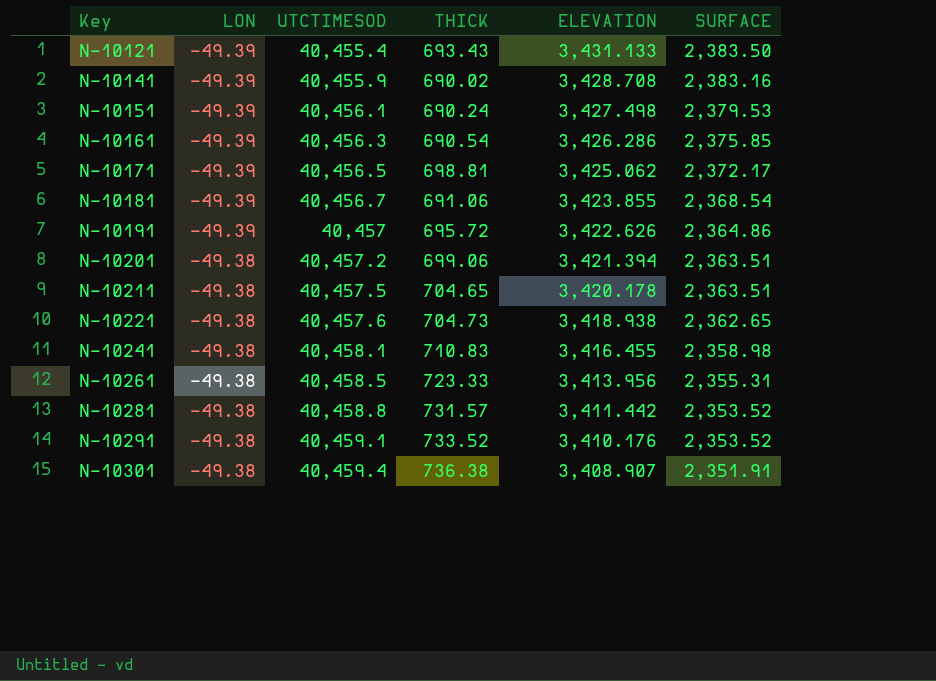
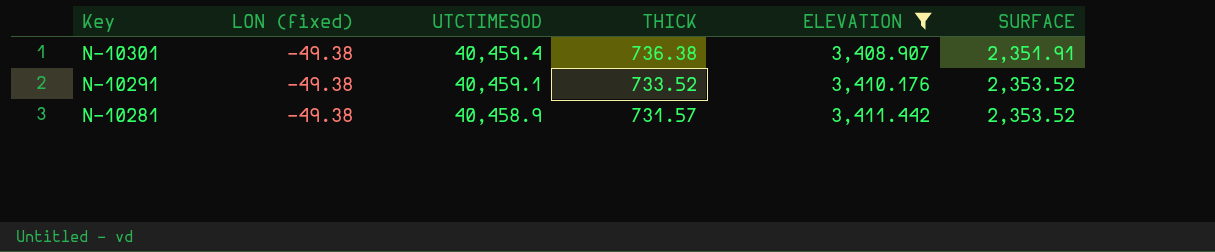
filter: none -> ELEVATION <= 3,411.442
row order: Key ascending -> Key descending
column name: LON -> LON (fixed)
N-10281 | UTCTIMESOD: 40,458.8 -> 40,458.9

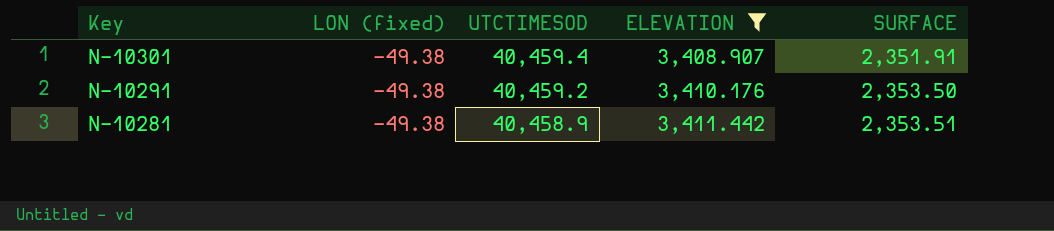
column THICK | position: 4 -> none
N-10291 | UTCTIMESOD: 40,459.1 -> 40,459.2
N-10291 | SURFACE: 2,353.52 -> 2,353.50
N-10281 | SURFACE: 2,353.52 -> 2,353.51

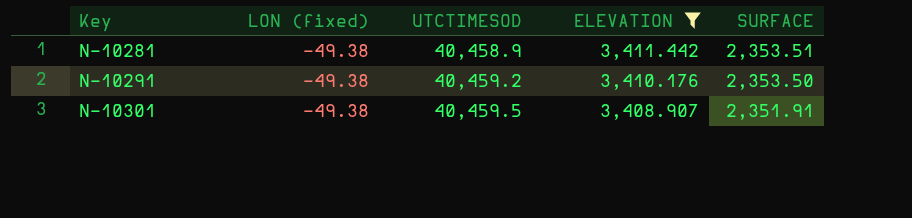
row order: Key descending -> Key ascending
N-10301 | UTCTIMESOD: 40,459.4 -> 40,459.5

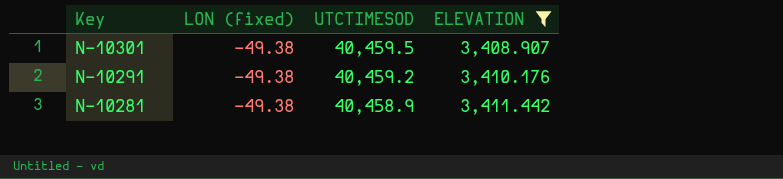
row order: Key ascending -> Key descending
column SURFACE | position: 5 -> none

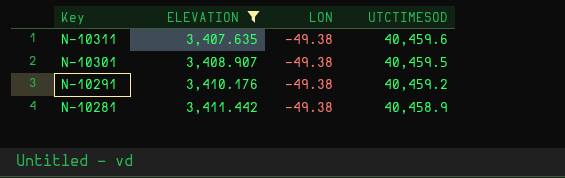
column ELEVATION | position: 4 -> 2
column name: LON (fixed) -> LON
row N-10311: none -> 3,407.635 | -49.38 | 40,459.6

